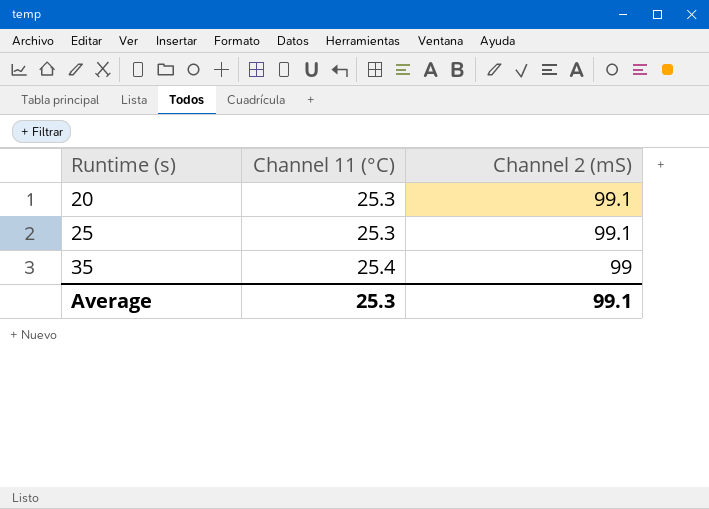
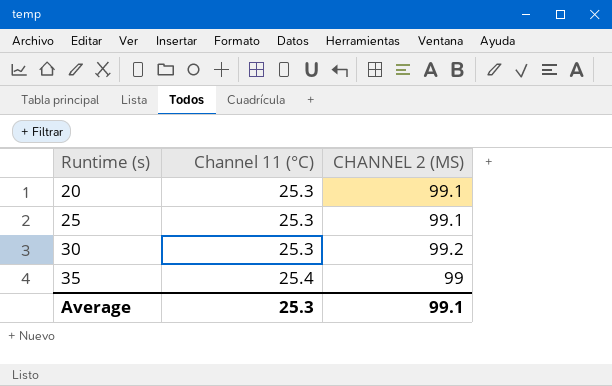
column name: Channel 2 (mS) -> CHANNEL 2 (MS)
row 30: none -> 25.3 | 99.2

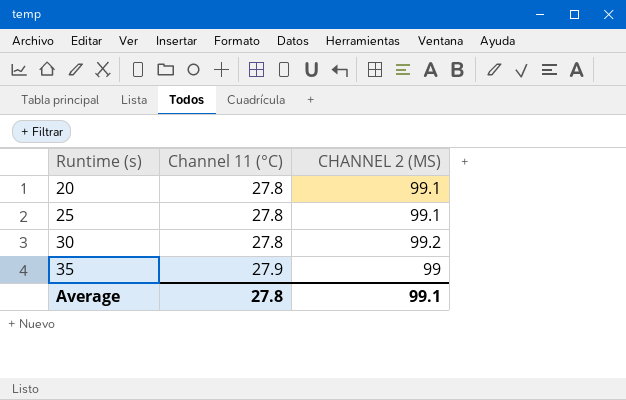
20 | Channel 11 (°C): 25.3 -> 27.8
25 | Channel 11 (°C): 25.3 -> 27.8
30 | Channel 11 (°C): 25.3 -> 27.8
35 | Channel 11 (°C): 25.4 -> 27.9
Average | Channel 11 (°C): 25.3 -> 27.8

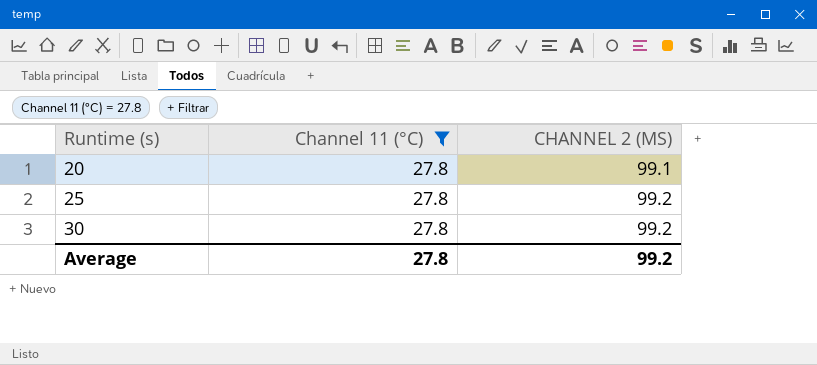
filter: none -> Channel 11 (°C) = 27.8
25 | CHANNEL 2 (MS): 99.1 -> 99.2
Average | CHANNEL 2 (MS): 99.1 -> 99.2

